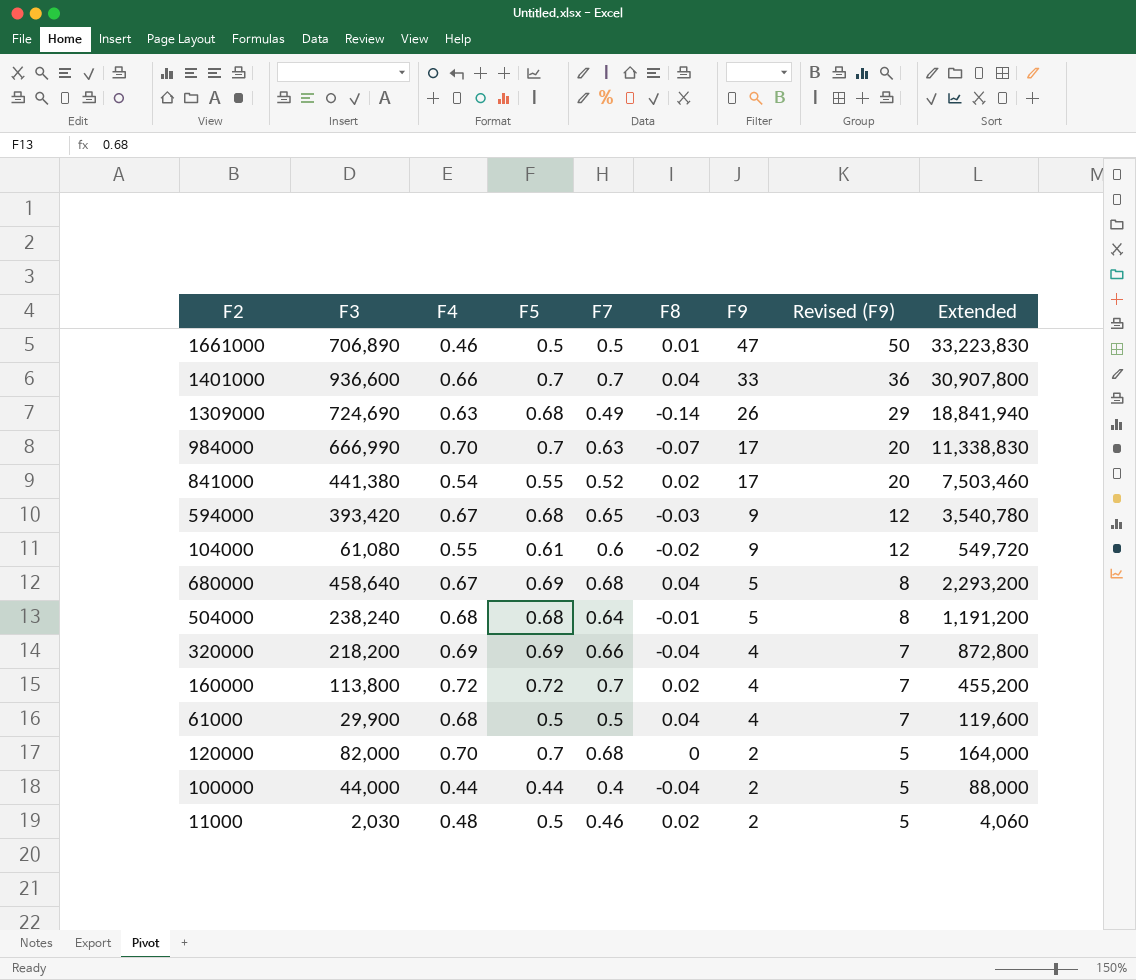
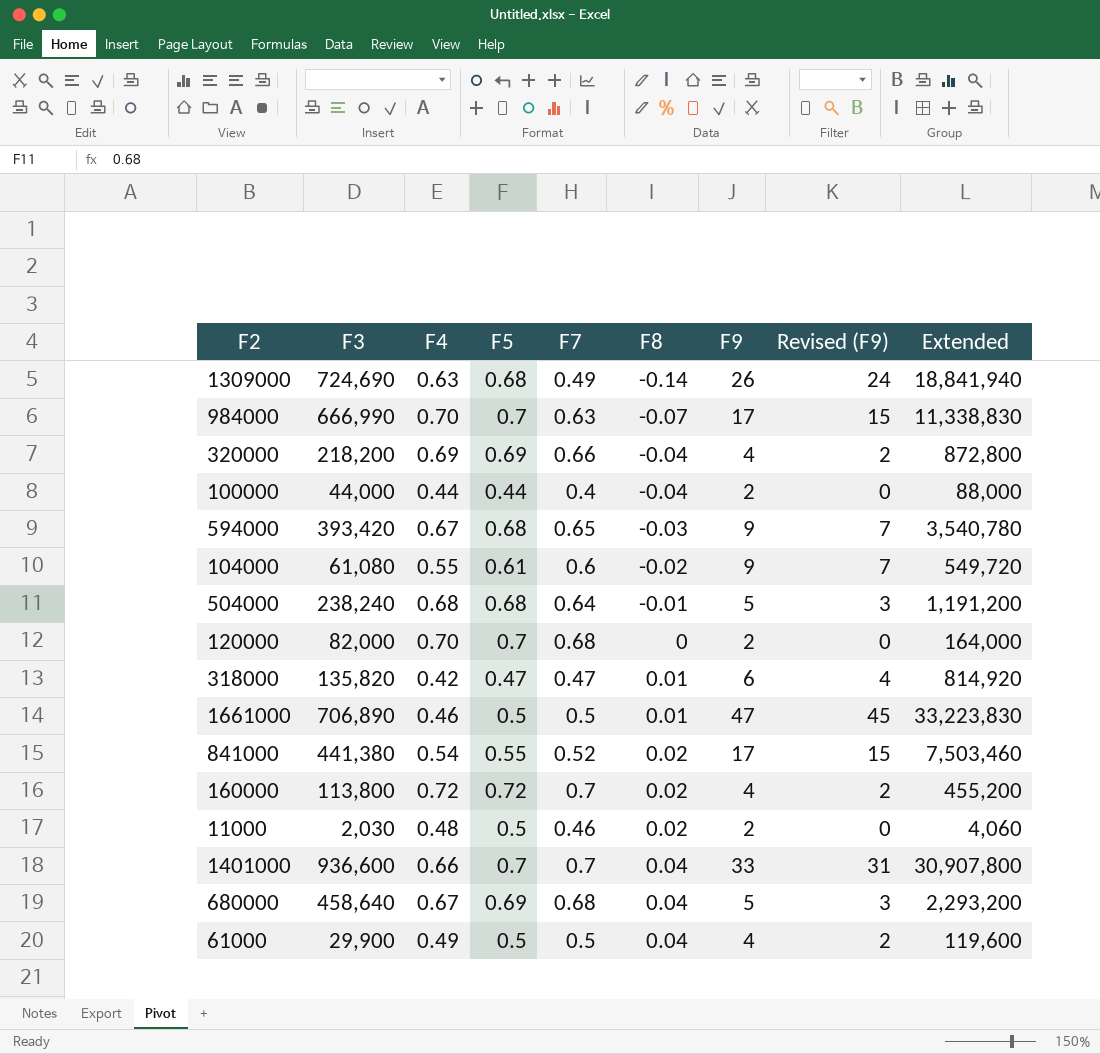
row order: F9 descending -> F8 ascending
column Revised (F9) | formula: [F9] + 3 -> [F9] - 2
row 318000: none -> 135,820 | 0.42 | 0.47 | 0.47 | 0.01 | 6 | 4 | 814,920
61000 | F4: 0.68 -> 0.49

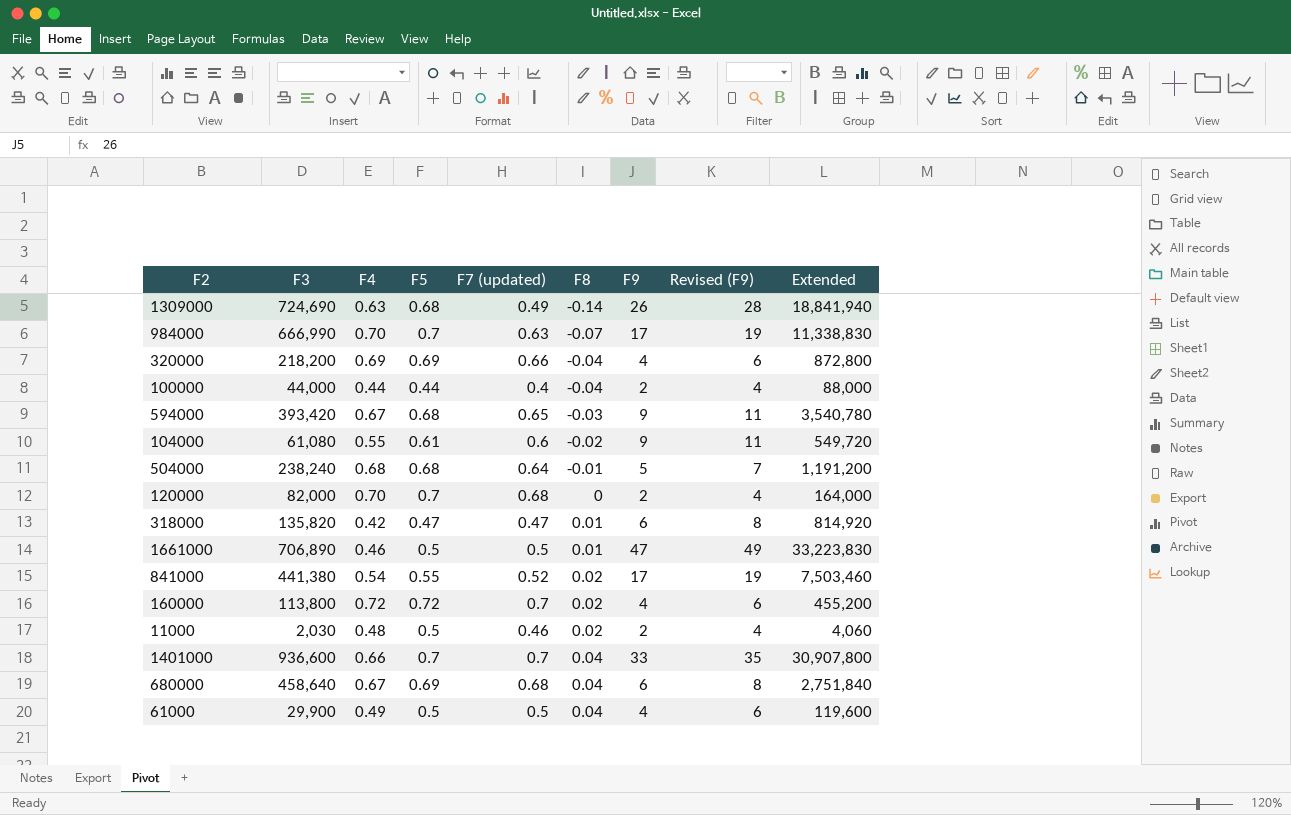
column name: F7 -> F7 (updated)
column Revised (F9) | formula: [F9] - 2 -> [F9] + 2
680000 | F9: 5 -> 6
680000 | Extended: 2,293,200 -> 2,751,840

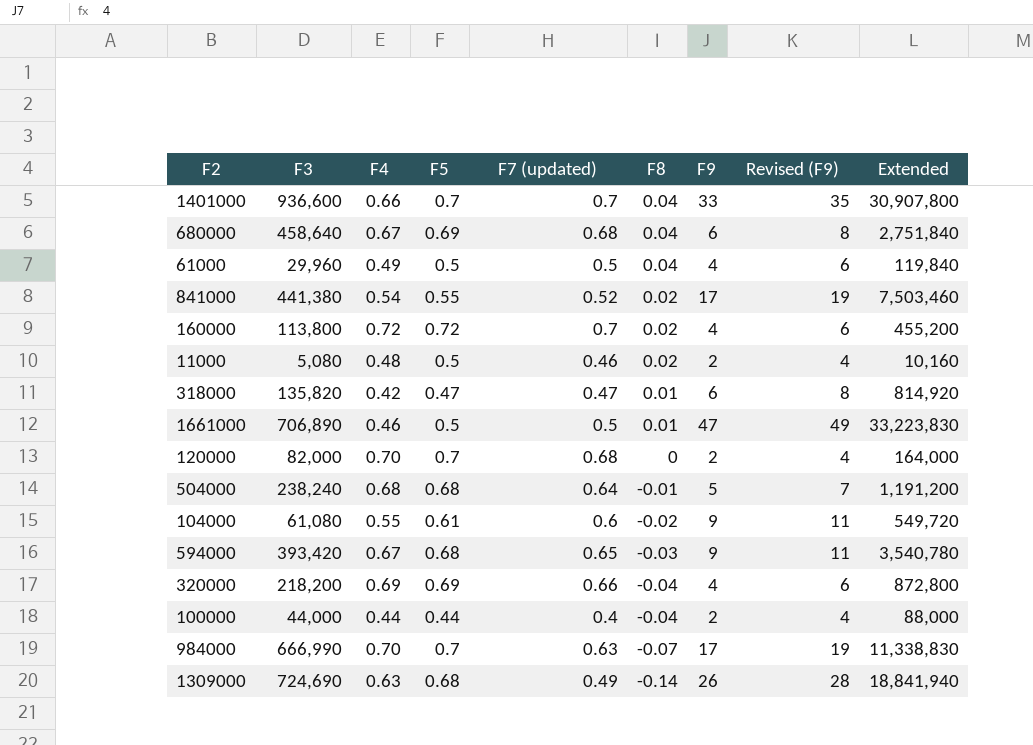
row order: F8 ascending -> F8 descending
61000 | F3: 29,900 -> 29,960
61000 | Extended: 119,600 -> 119,840
11000 | F3: 2,030 -> 5,080
11000 | Extended: 4,060 -> 10,160

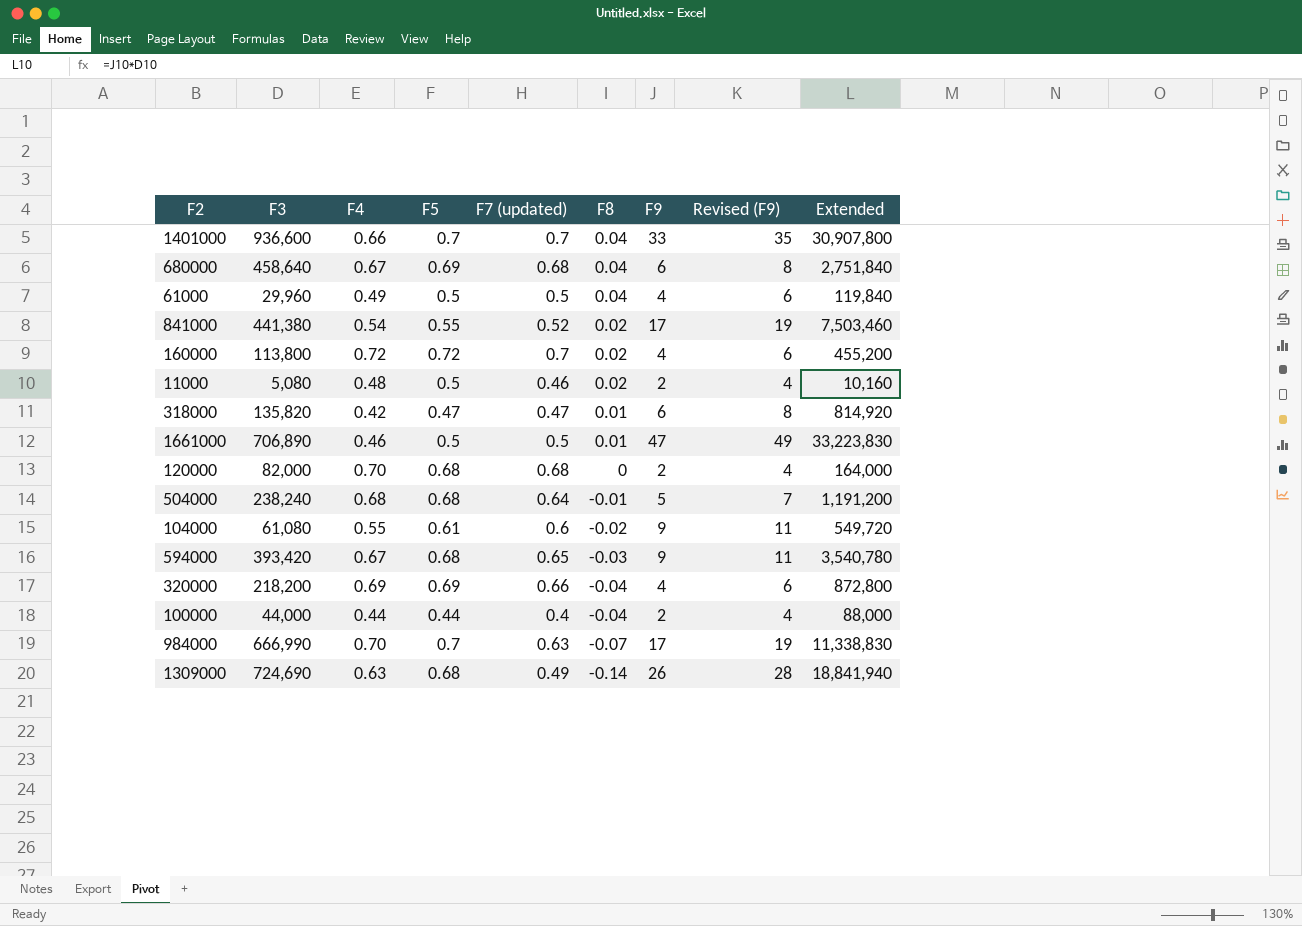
120000 | F5: 0.7 -> 0.68

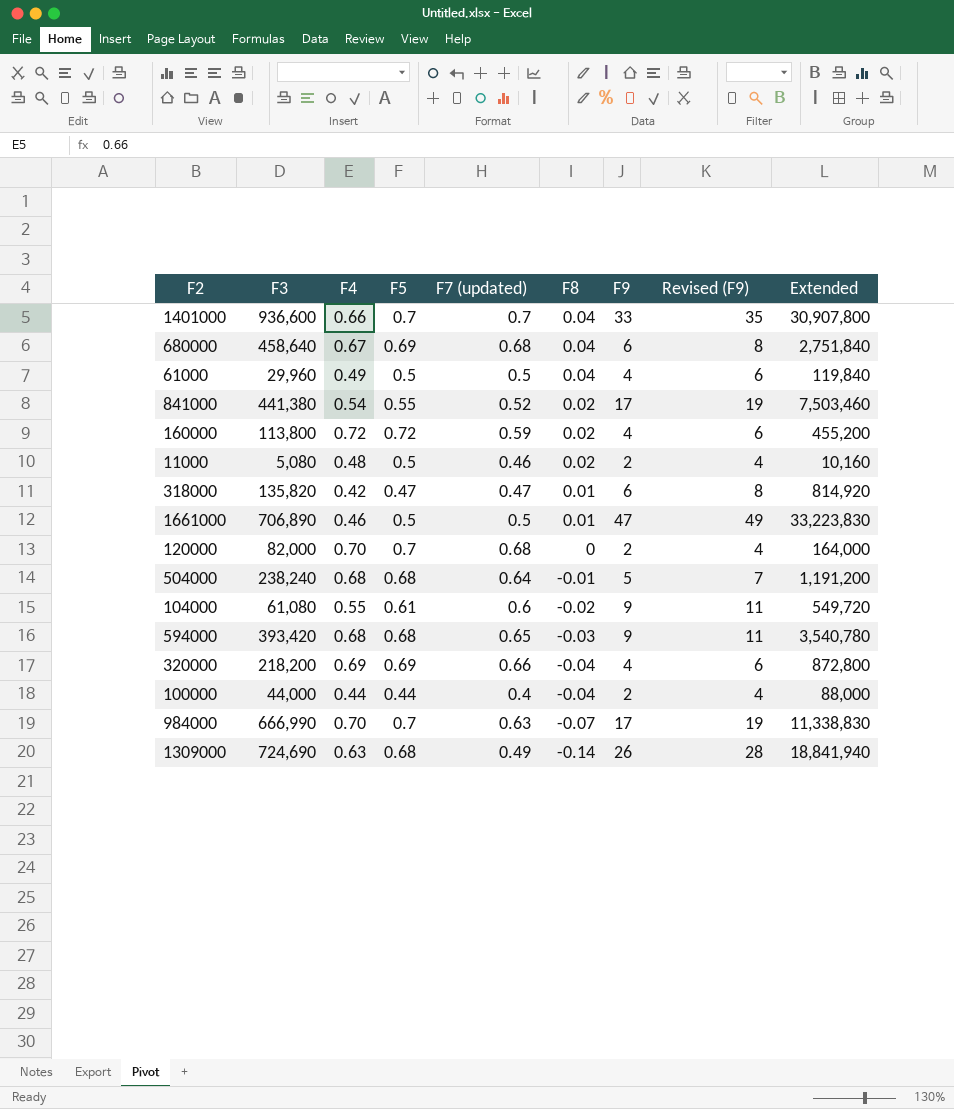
160000 | F7 (updated): 0.7 -> 0.59
120000 | F5: 0.68 -> 0.7
594000 | F4: 0.67 -> 0.68

